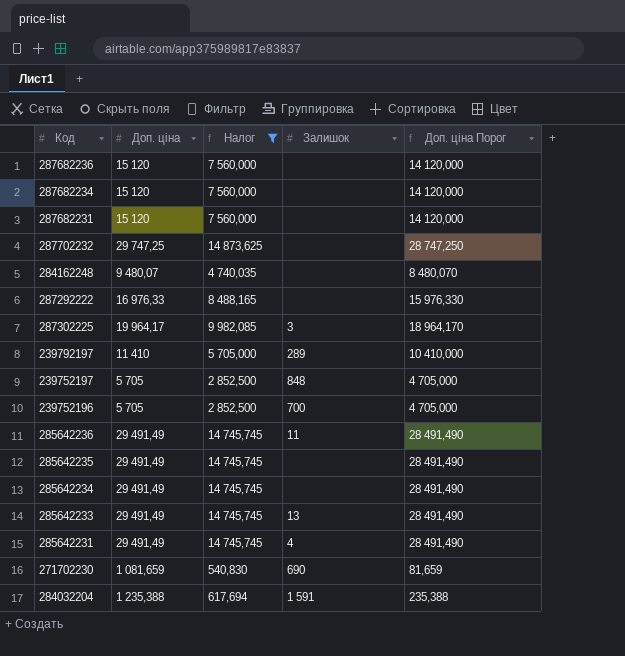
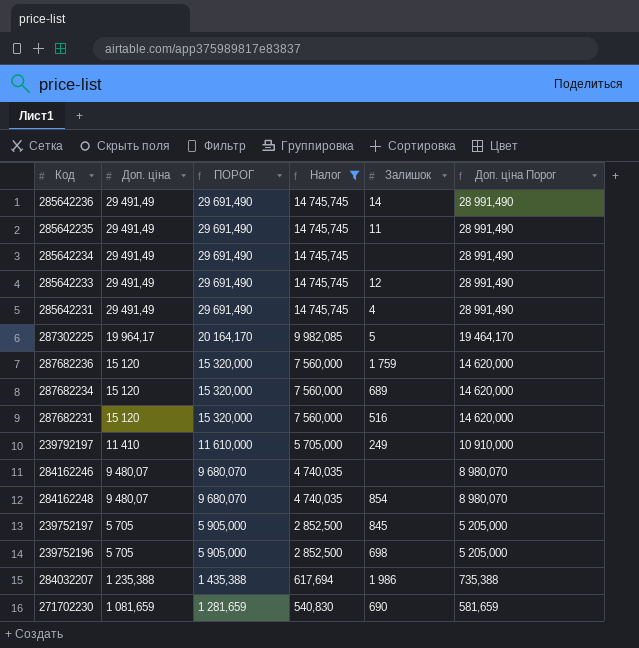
row order: none -> Доп. ціна descending
column ПОРОГ | formula: none -> [Доп. ціна] + 200
column Доп. ціна Порог | formula: [Доп. ціна] - 1000 -> [Доп. ціна] - 500
row 287702232: 29 747,25 | 14 873,625 | none | 28 747,250 -> none
row 287292222: 16 976,33 | 8 488,165 | none | 15 976,330 -> none
row 284032204: 1 235,388 | 617,694 | 1 591 | 235,388 -> none
285642236 | Залишок: 11 -> 14
285642235 | Залишок: none -> 11
285642233 | Залишок: 13 -> 12
287302225 | Залишок: 3 -> 5
287682236 | Залишок: none -> 1 759
287682234 | Залишок: none -> 689
287682231 | Залишок: none -> 516
239792197 | Залишок: 289 -> 249
row 284162246: none -> 9 480,07 | 9 680,070 | 4 740,035 | none | 8 980,070
284162248 | Залишок: none -> 854
239752197 | Залишок: 848 -> 845
239752196 | Залишок: 700 -> 698
row 284032207: none -> 1 235,388 | 1 435,388 | 617,694 | 1 986 | 735,388

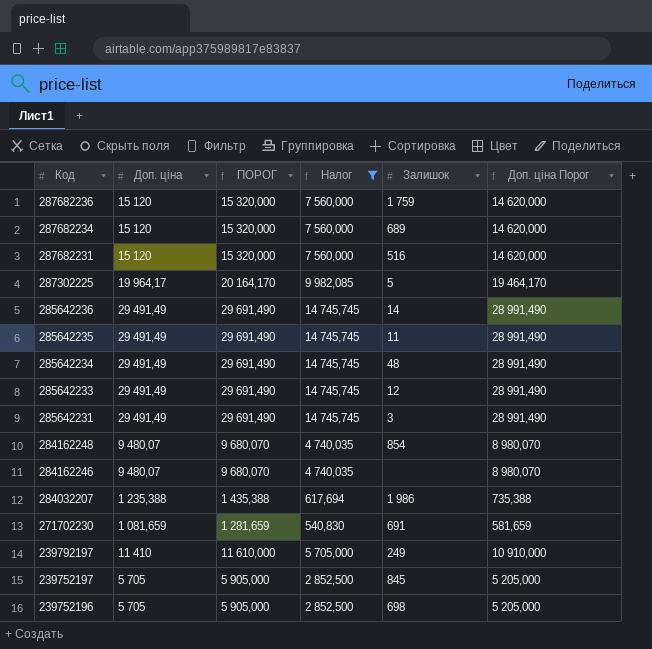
row order: Доп. ціна descending -> Код descending
285642234 | Залишок: none -> 48
285642231 | Залишок: 4 -> 3
271702230 | Залишок: 690 -> 691

